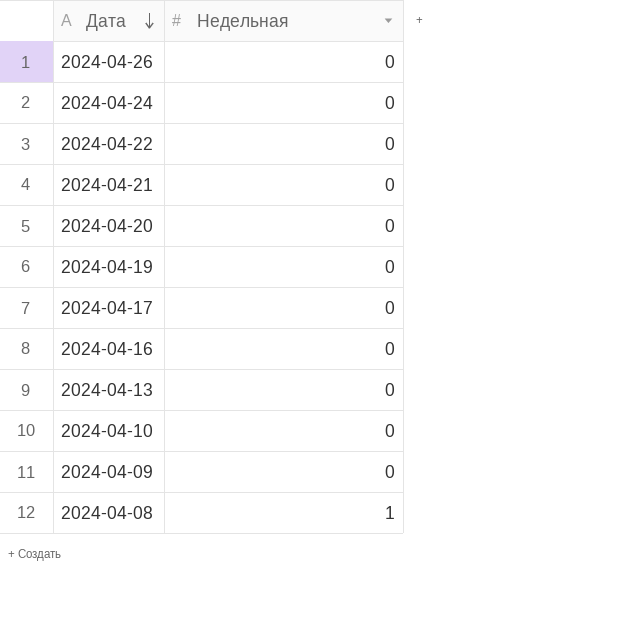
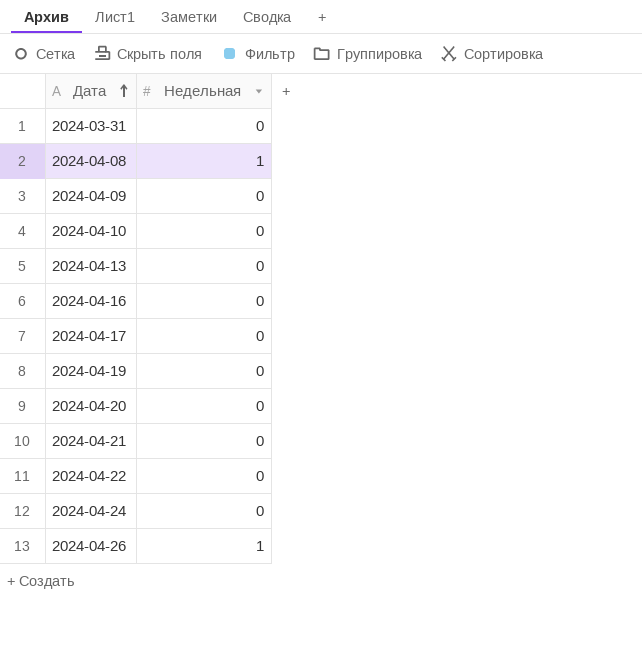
row order: Дата descending -> Дата ascending
row 2024-03-31: none -> 0
2024-04-26 | Недельная: 0 -> 1

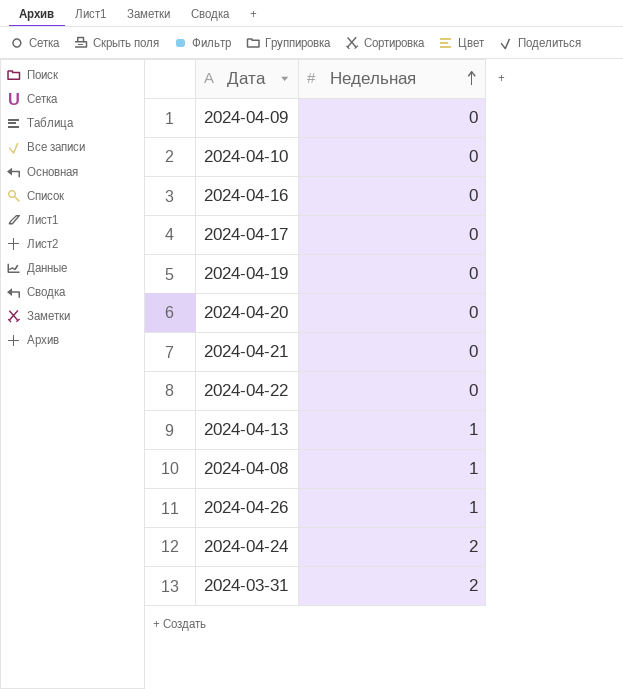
row order: Дата ascending -> Недельная ascending
2024-04-13 | Недельная: 0 -> 1
2024-04-24 | Недельная: 0 -> 2
2024-03-31 | Недельная: 0 -> 2

